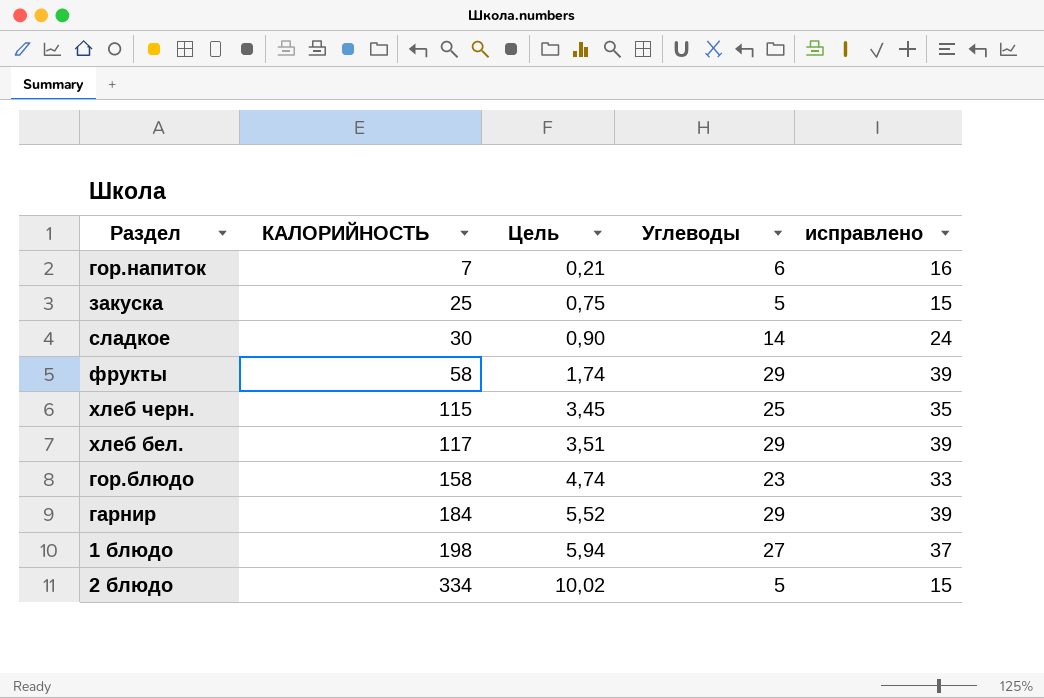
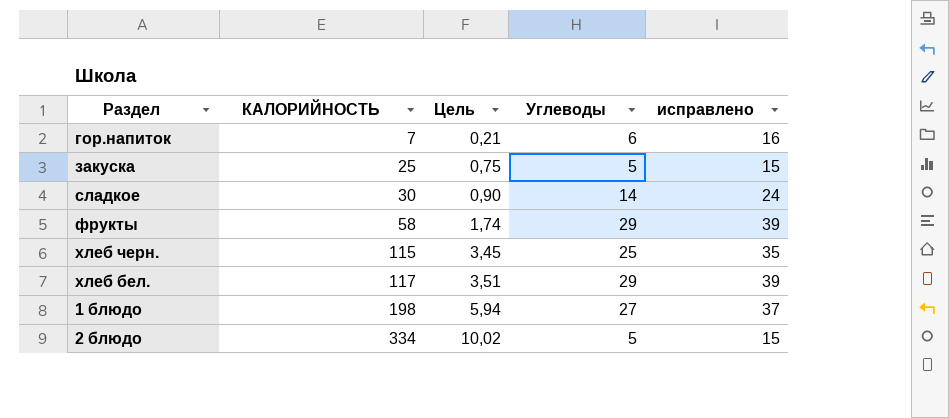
row гор.блюдо: 158 | 4,74 | 23 | 33 -> none
row гарнир: 184 | 5,52 | 29 | 39 -> none

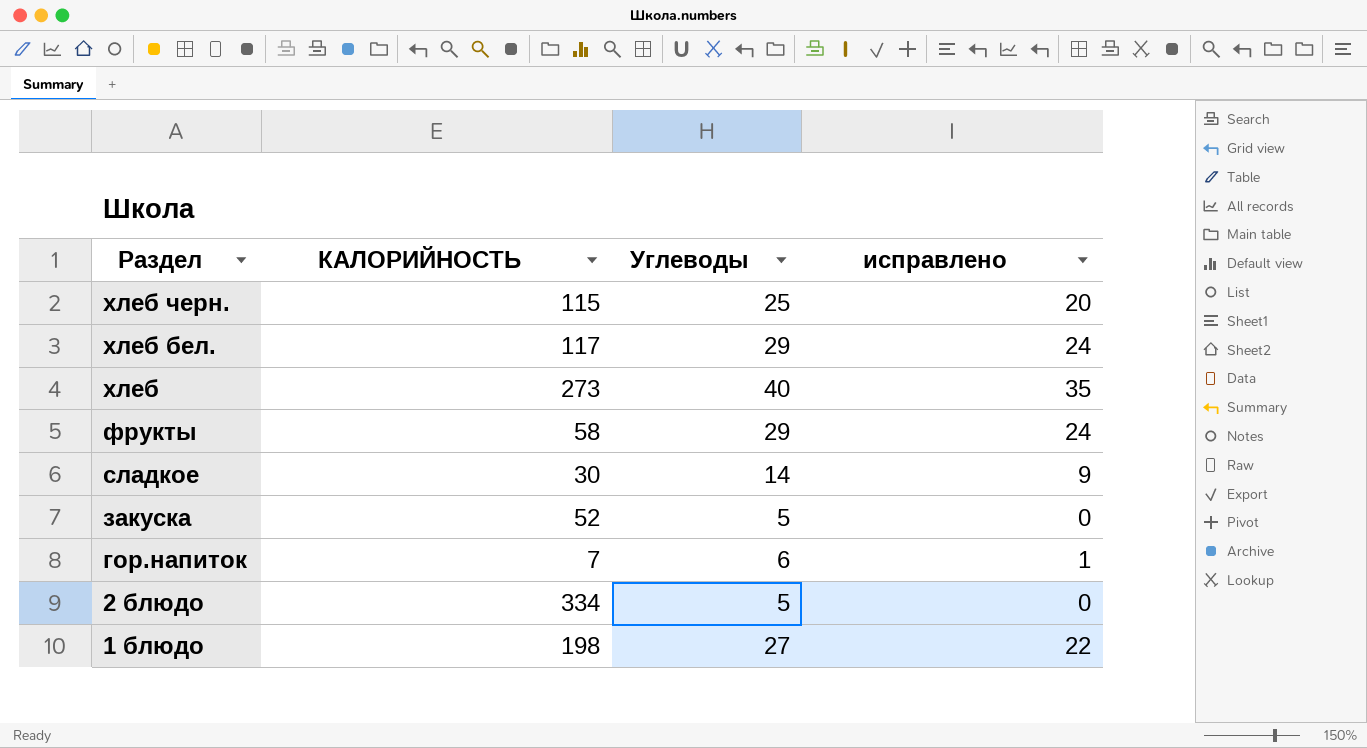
row order: КАЛОРИЙНОСТЬ ascending -> Раздел descending
column Цель | formula: [КАЛОРИЙНОСТЬ] * 0,03 -> none
column исправлено | formula: [Углеводы] + 10 -> [Углеводы] - 5
row хлеб: none -> 273 | 40 | 35
закуска | КАЛОРИЙНОСТЬ: 25 -> 52

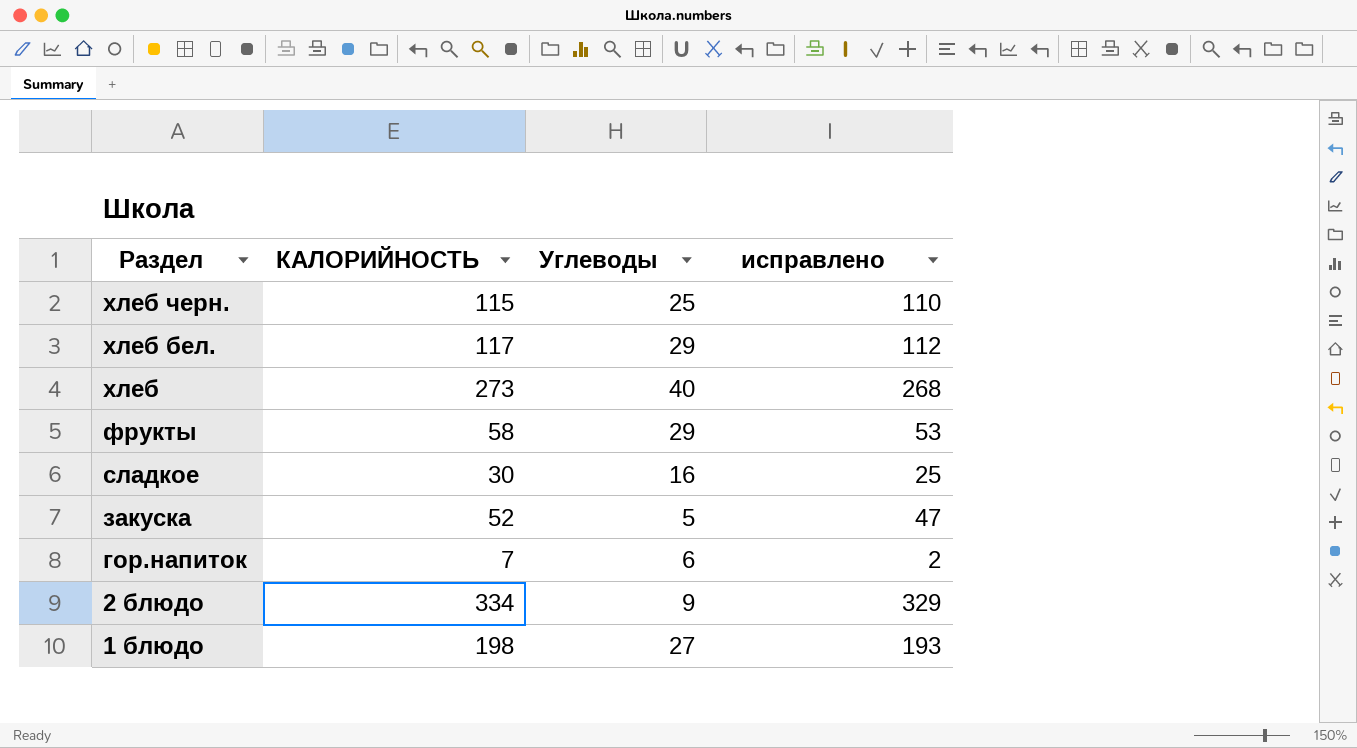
column исправлено | formula: [Углеводы] - 5 -> [КАЛОРИЙНОСТЬ] - 5
сладкое | Углеводы: 14 -> 16
2 блюдо | Углеводы: 5 -> 9

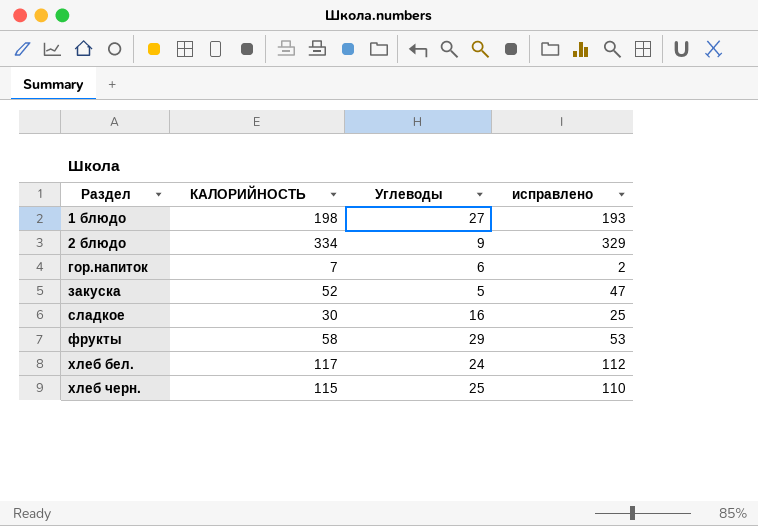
row order: Раздел descending -> Раздел ascending
row хлеб: 273 | 40 | 268 -> none
хлеб бел. | Углеводы: 29 -> 24

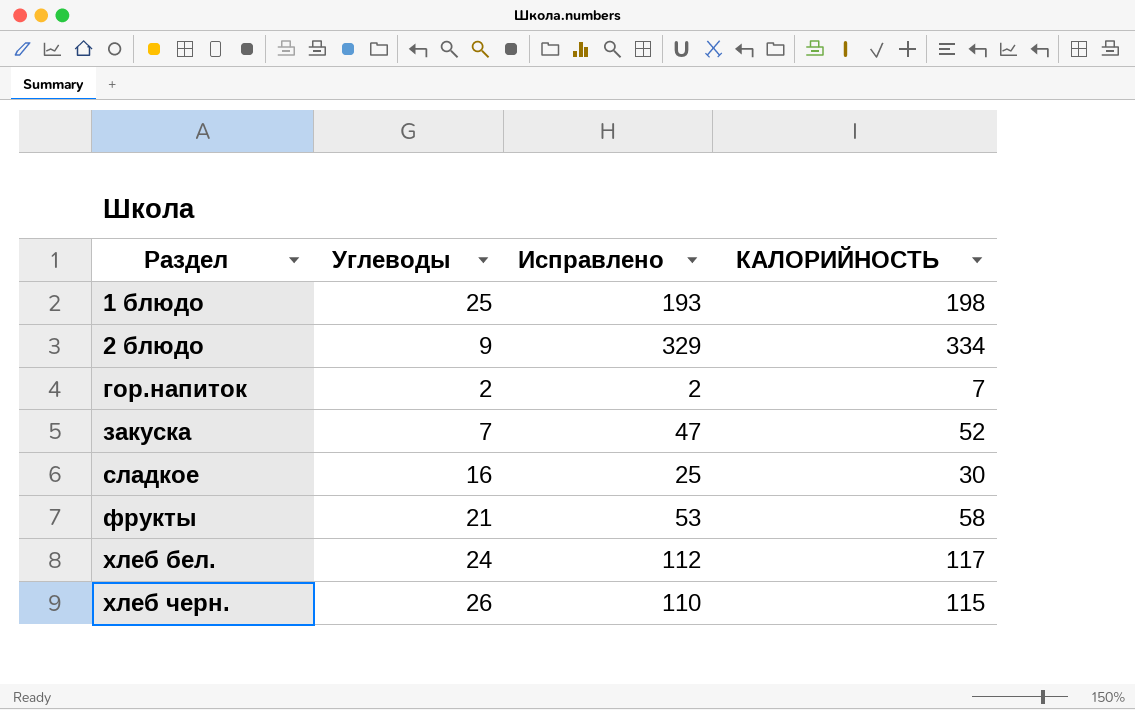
column name: исправлено -> Исправлено
column КАЛОРИЙНОСТЬ | position: 2 -> 4
1 блюдо | Углеводы: 27 -> 25
гор.напиток | Углеводы: 6 -> 2
закуска | Углеводы: 5 -> 7
фрукты | Углеводы: 29 -> 21
хлеб черн. | Углеводы: 25 -> 26

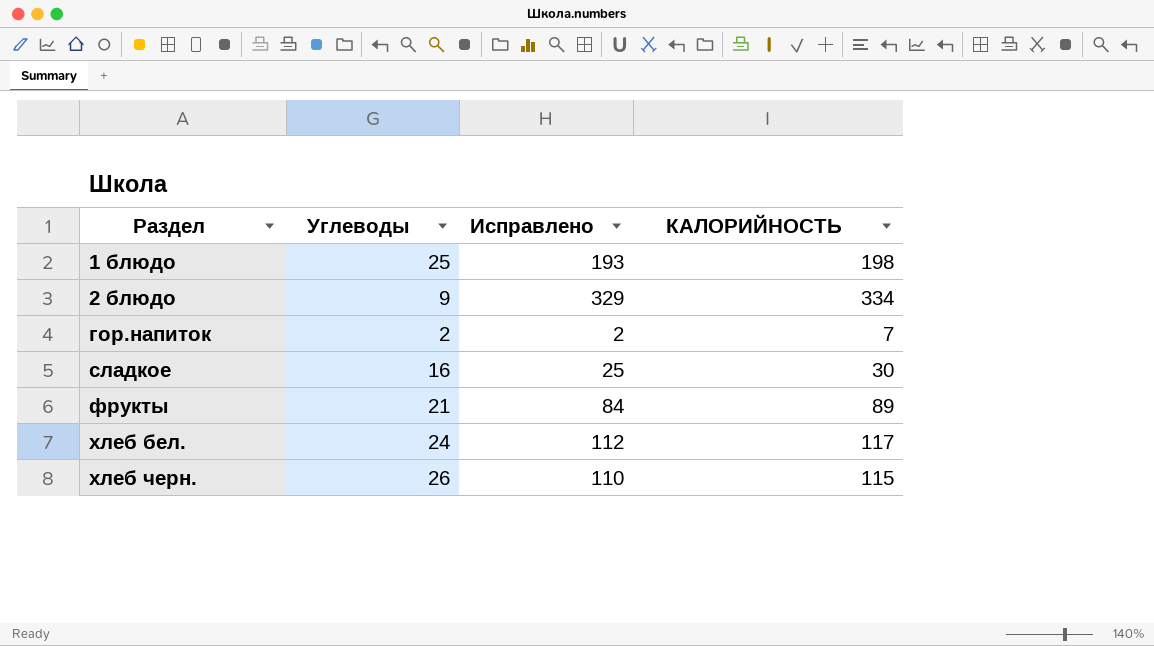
row закуска: 7 | 47 | 52 -> none
фрукты | Исправлено: 53 -> 84
фрукты | КАЛОРИЙНОСТЬ: 58 -> 89

